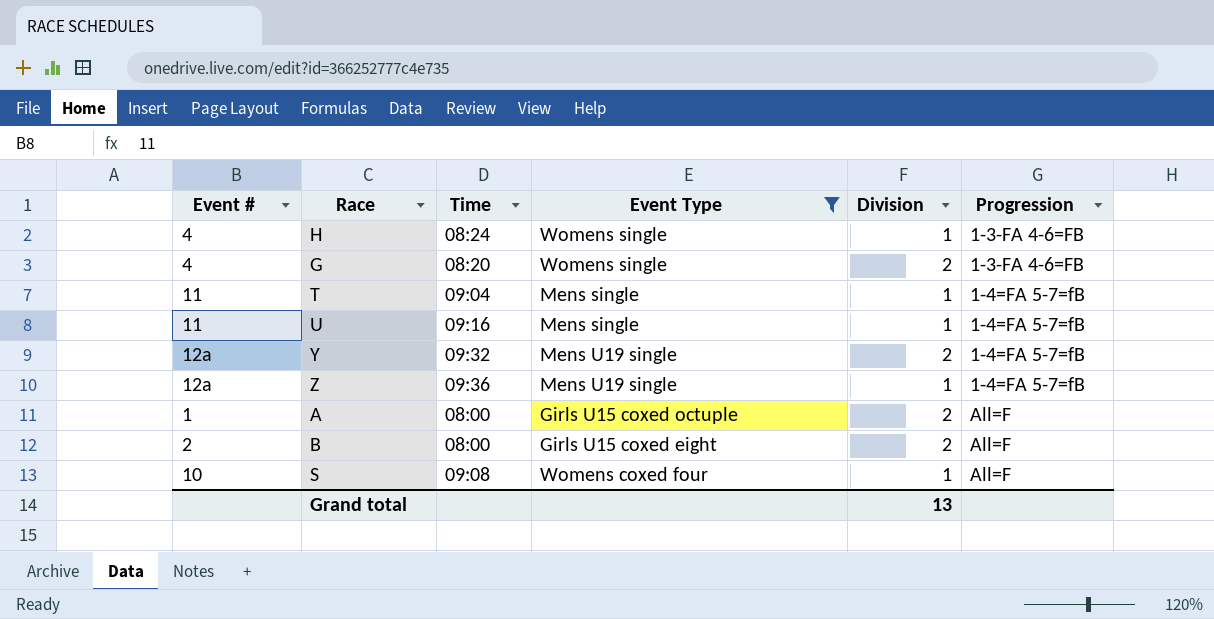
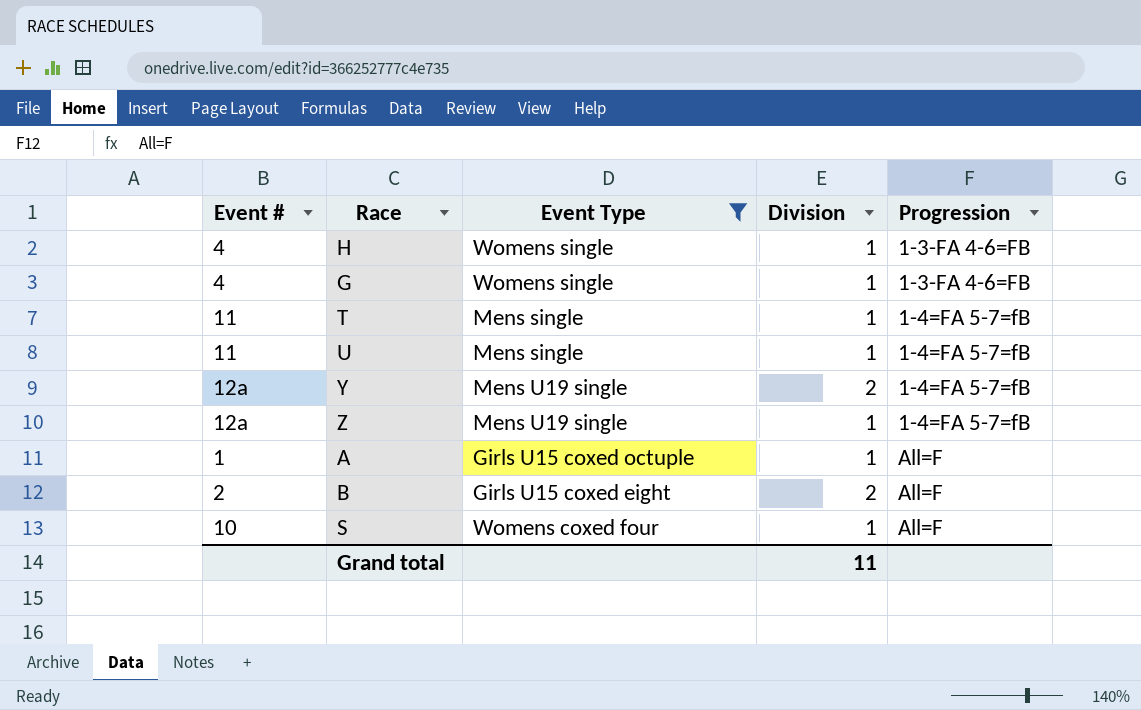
column Time | position: 3 -> none
G | Division: 2 -> 1
A | Division: 2 -> 1
Grand total | Division: 13 -> 11

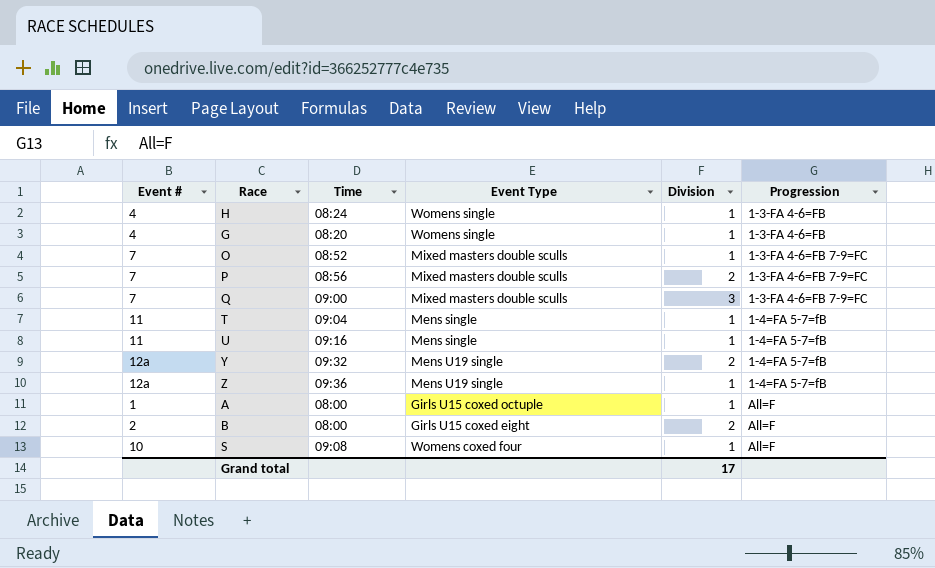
filter: Event Type != Mixed masters double sculls -> none
column Time | position: none -> 3
Grand total | Division: 11 -> 17

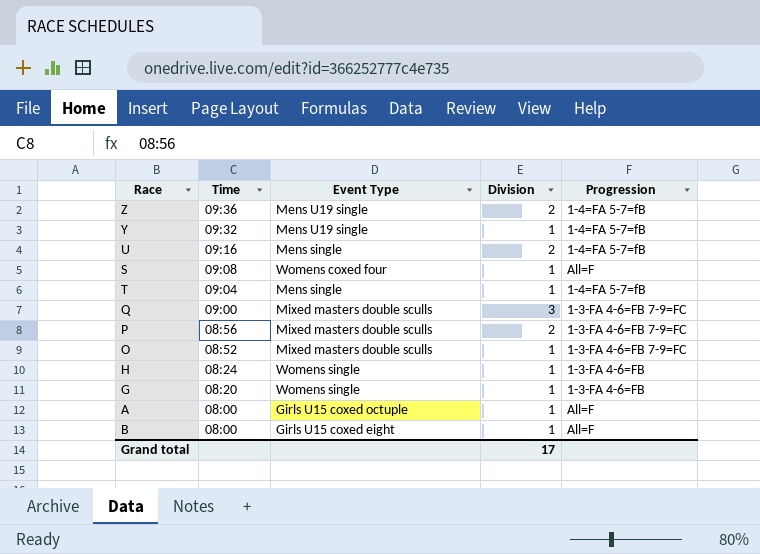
row order: Progression ascending -> Time descending
column Event # | position: 1 -> none
Z | Division: 1 -> 2
Y | Division: 2 -> 1
U | Division: 1 -> 2
B | Division: 2 -> 1

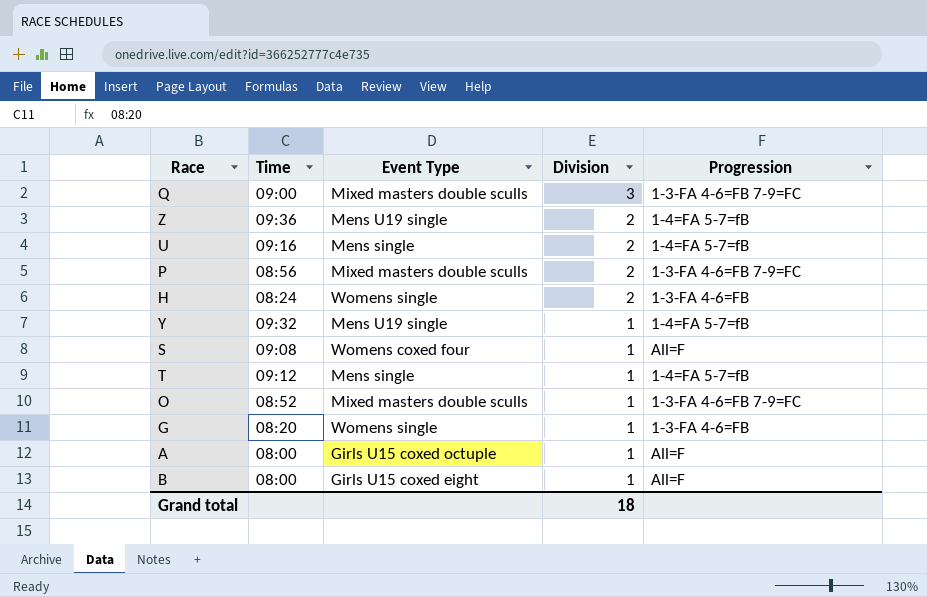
row order: Time descending -> Division descending
H | Division: 1 -> 2
T | Time: 09:04 -> 09:12
Grand total | Division: 17 -> 18

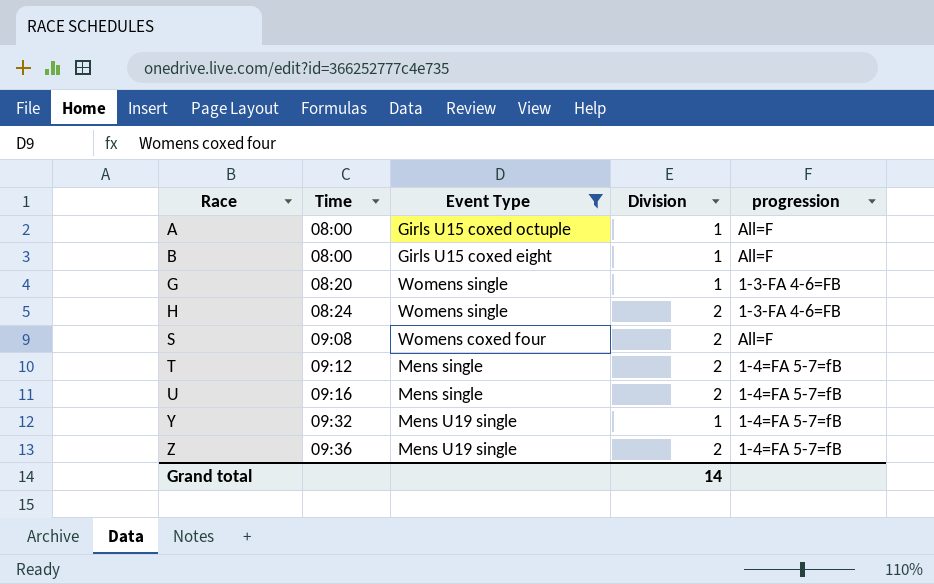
filter: none -> Event Type != Mixed masters double sculls
row order: Division descending -> Race ascending
column name: Progression -> progression
S | Division: 1 -> 2
T | Division: 1 -> 2
Grand total | Division: 18 -> 14

